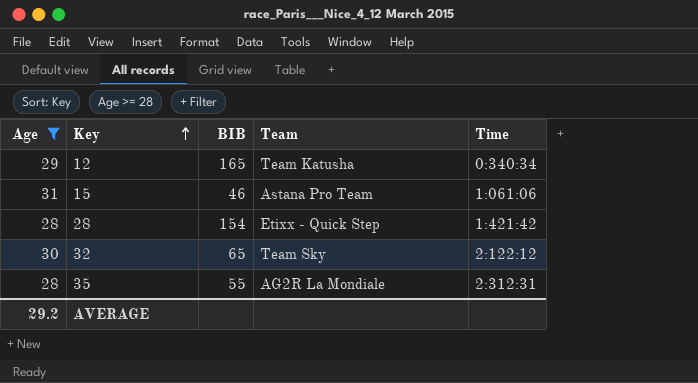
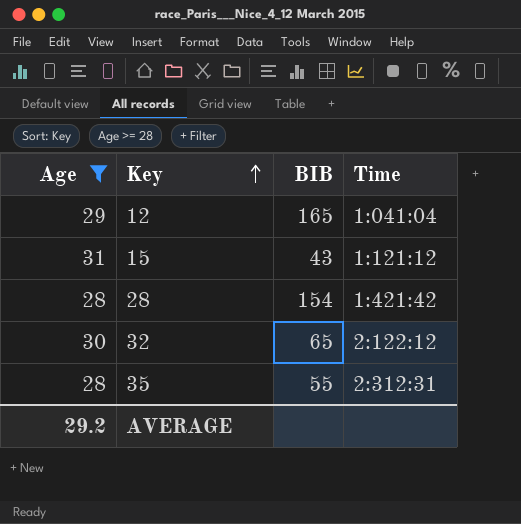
column Team | position: 4 -> none
12 | Time: 0:340:34 -> 1:041:04
15 | BIB: 46 -> 43
15 | Time: 1:061:06 -> 1:121:12

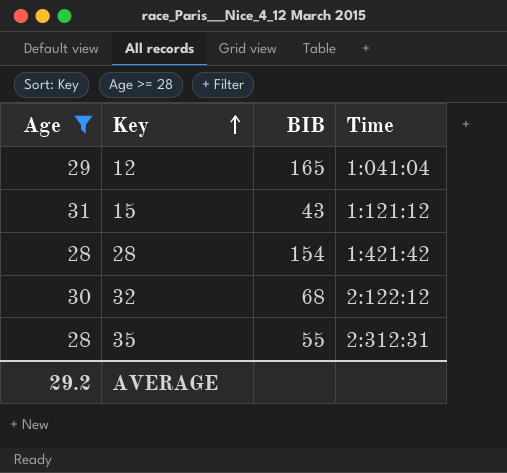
32 | BIB: 65 -> 68

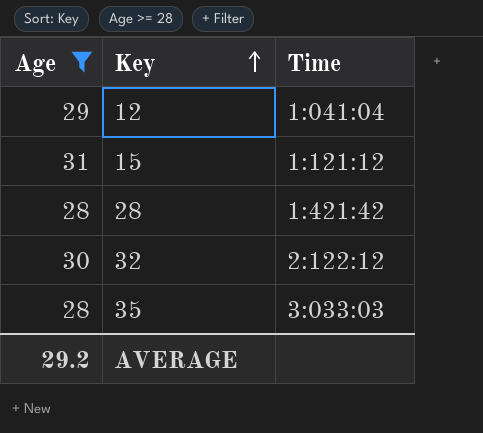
column BIB | position: 3 -> none
35 | Time: 2:312:31 -> 3:033:03

